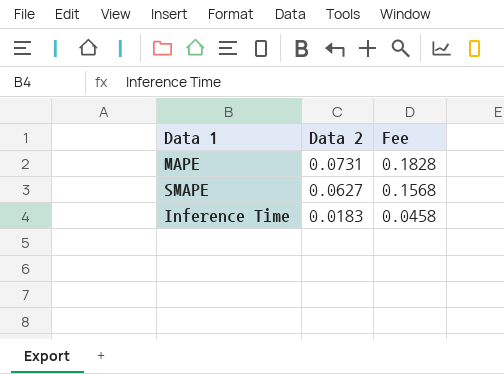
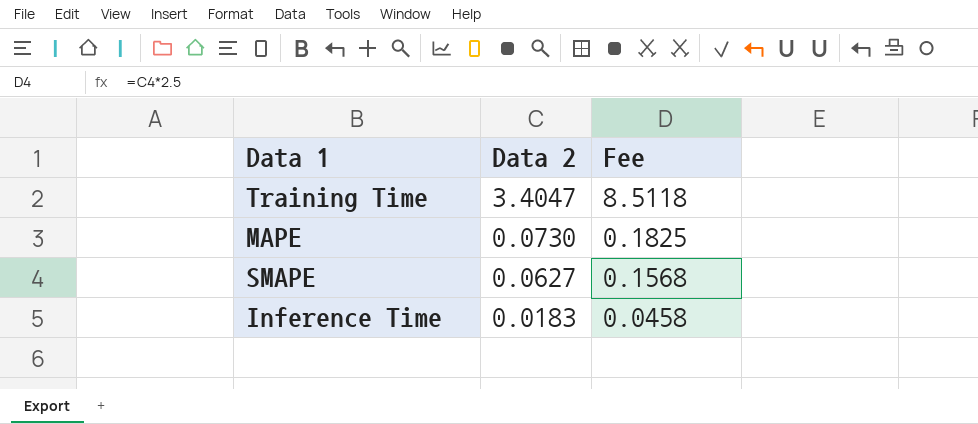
row Training Time: none -> 3.4047 | 8.5118
MAPE | Data 2: 0.0731 -> 0.0730
MAPE | Fee: 0.1828 -> 0.1825

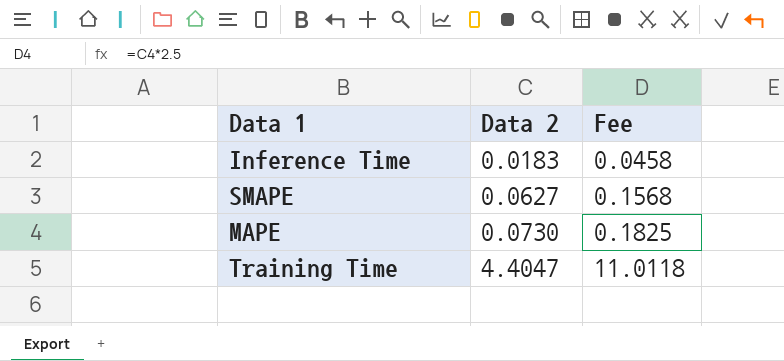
row order: Data 2 descending -> Data 2 ascending
Training Time | Data 2: 3.4047 -> 4.4047
Training Time | Fee: 8.5118 -> 11.0118

